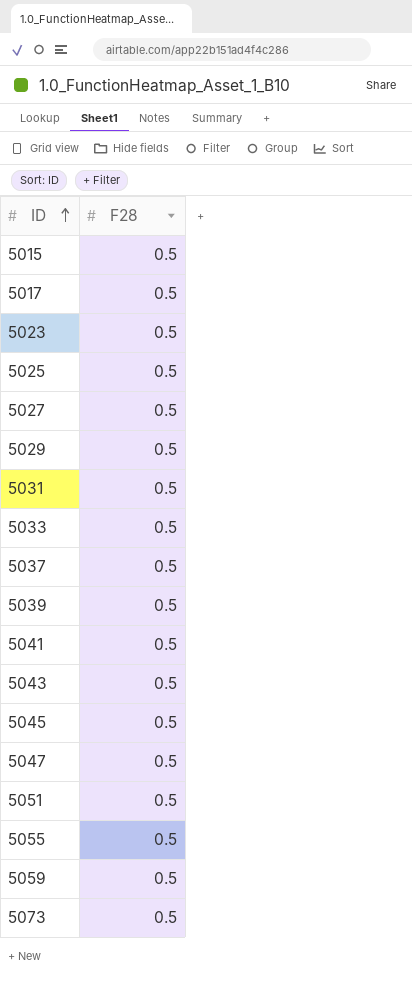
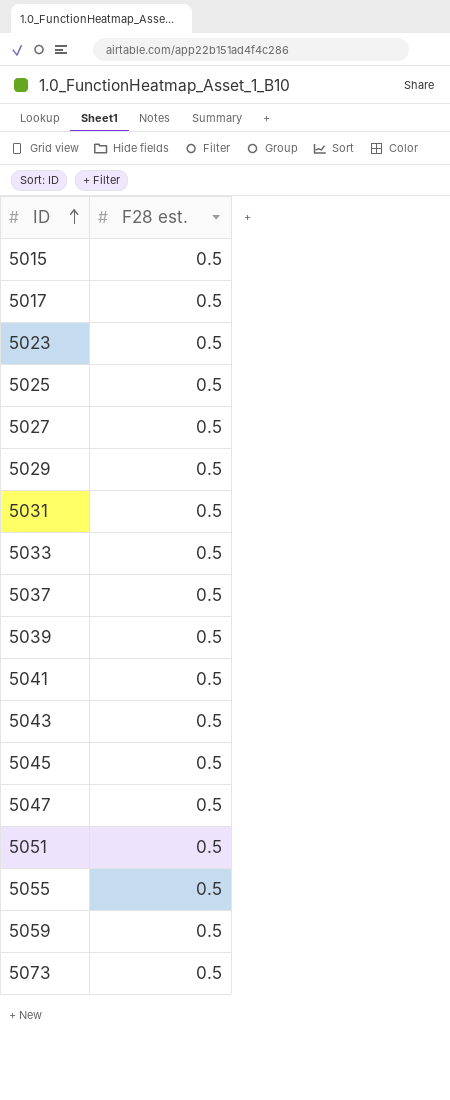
column name: F28 -> F28 est.

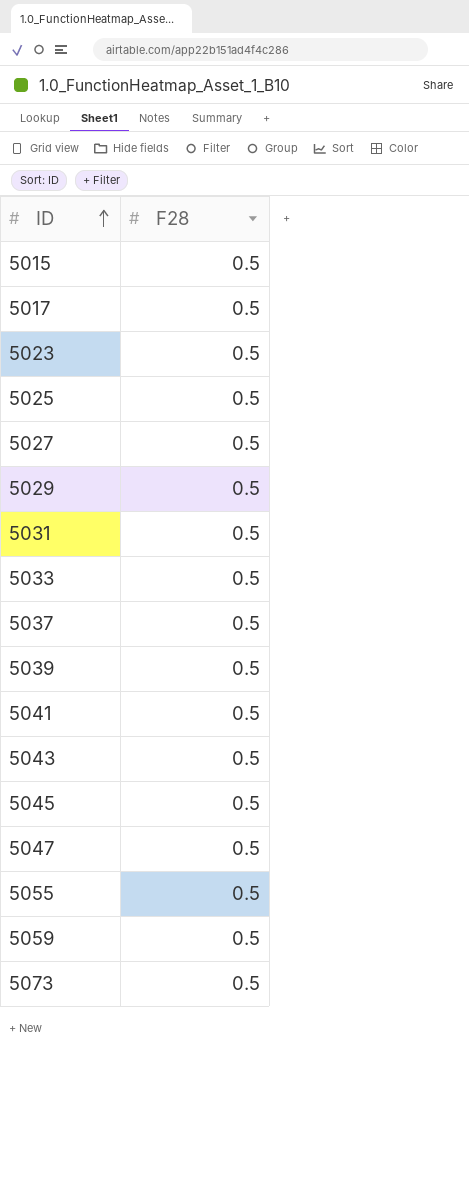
column name: F28 est. -> F28
row 5051: 0.5 -> none

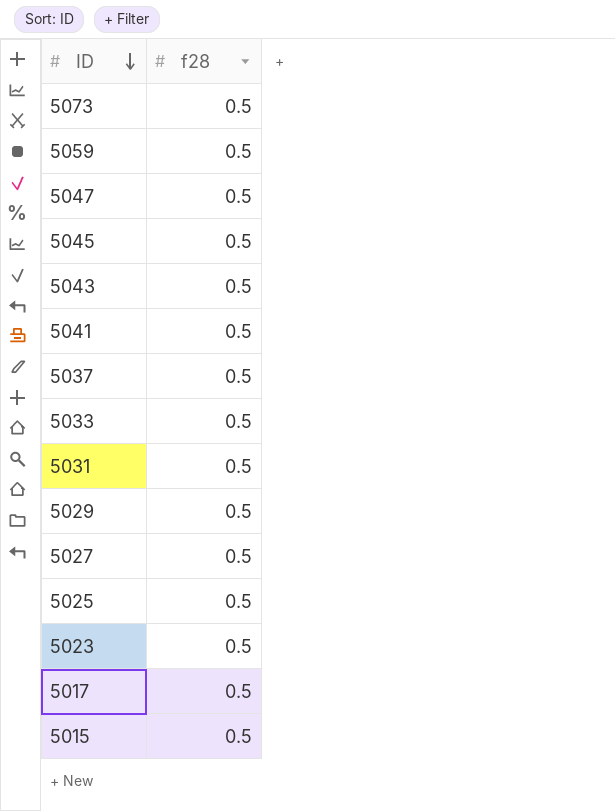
row order: ID ascending -> ID descending
column name: F28 -> f28
row 5039: 0.5 -> none
row 5055: 0.5 -> none

